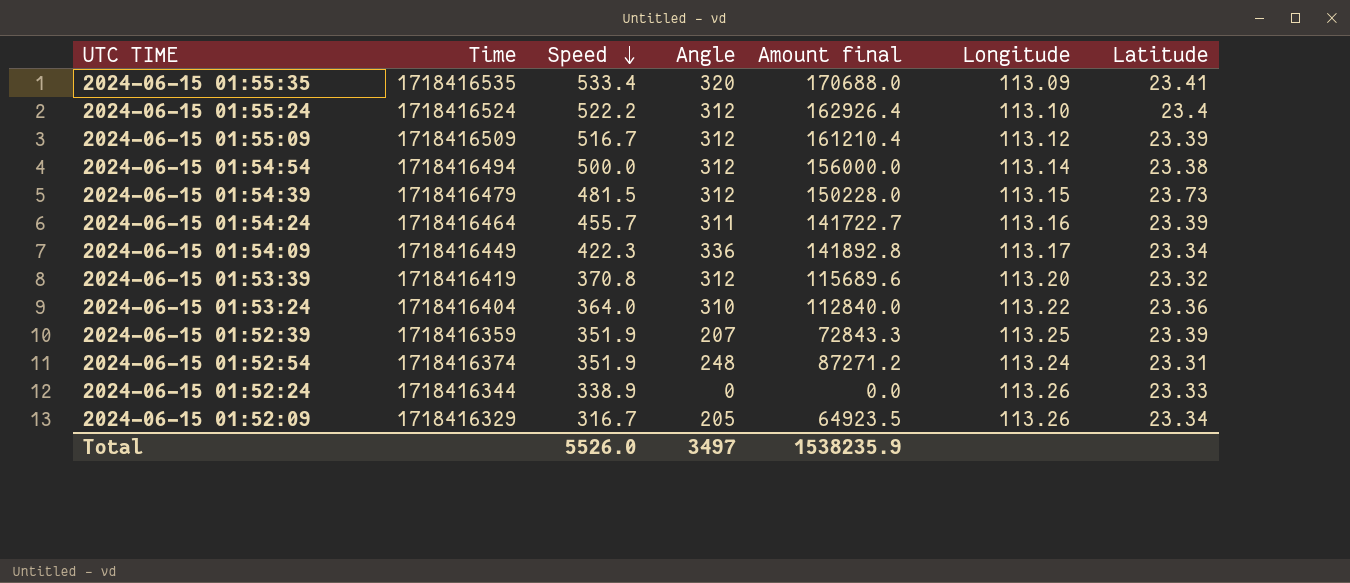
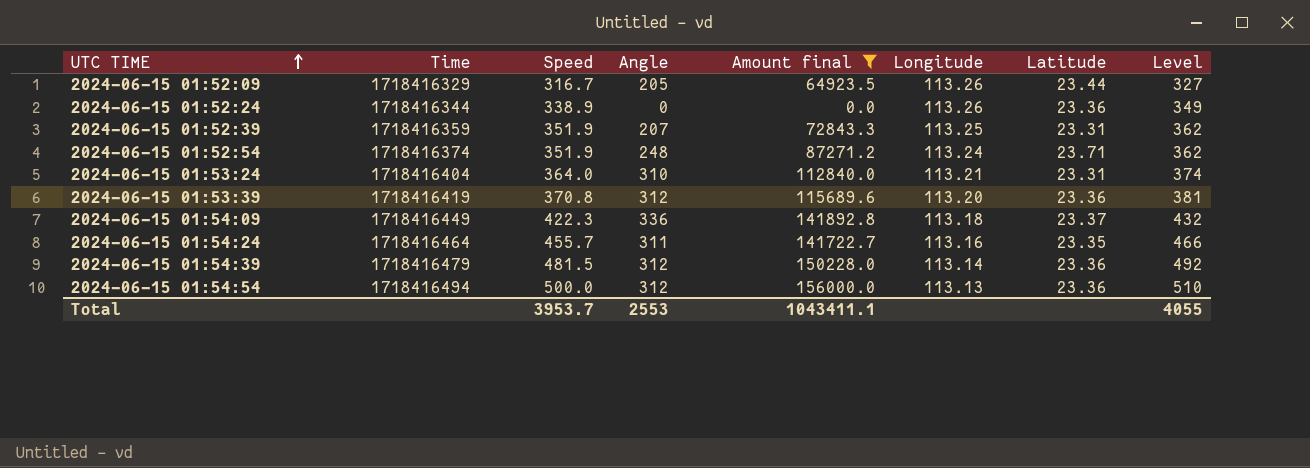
filter: none -> Amount final <= 156000.0
row order: Speed descending -> UTC TIME ascending
column Level | formula: none -> [Speed] + 10
2024-06-15 01:52:09 | Latitude: 23.34 -> 23.44
2024-06-15 01:52:24 | Latitude: 23.33 -> 23.36
2024-06-15 01:52:39 | Latitude: 23.39 -> 23.31
2024-06-15 01:52:54 | Latitude: 23.31 -> 23.71
2024-06-15 01:53:24 | Longitude: 113.22 -> 113.21
2024-06-15 01:53:24 | Latitude: 23.36 -> 23.31
2024-06-15 01:53:39 | Latitude: 23.32 -> 23.36
2024-06-15 01:54:09 | Longitude: 113.17 -> 113.18
2024-06-15 01:54:09 | Latitude: 23.34 -> 23.37
2024-06-15 01:54:24 | Latitude: 23.39 -> 23.35
2024-06-15 01:54:39 | Longitude: 113.15 -> 113.14
2024-06-15 01:54:39 | Latitude: 23.73 -> 23.36
2024-06-15 01:54:54 | Longitude: 113.14 -> 113.13
2024-06-15 01:54:54 | Latitude: 23.38 -> 23.36
Total | Speed: 5526.0 -> 3953.7
Total | Angle: 3497 -> 2553
Total | Amount final: 1538235.9 -> 1043411.1

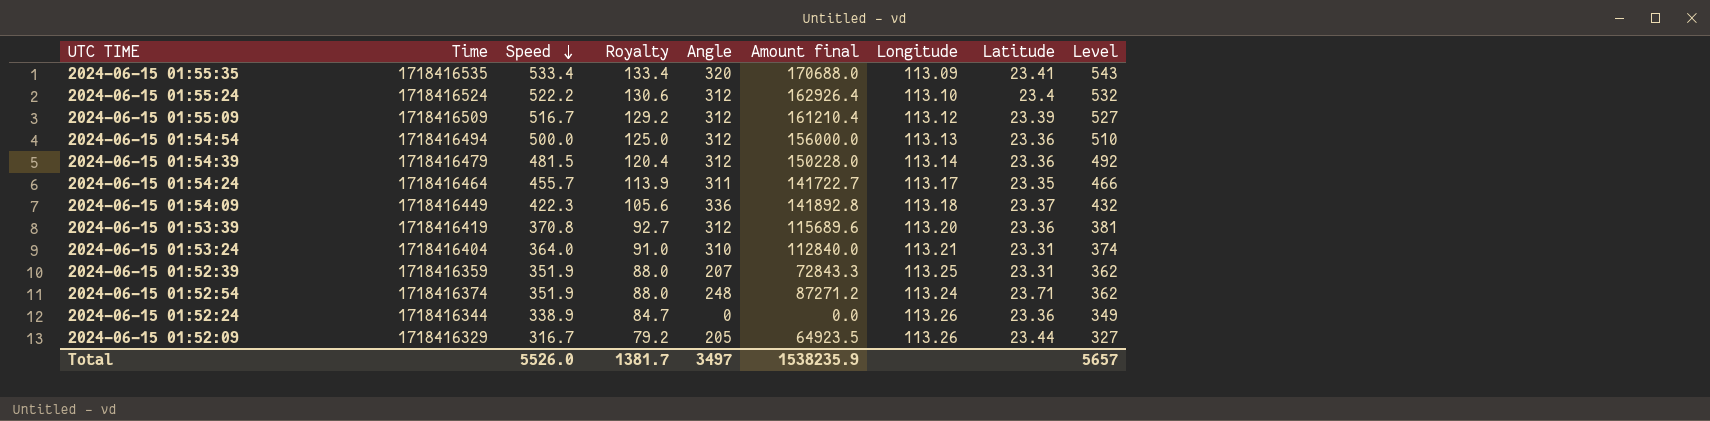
filter: Amount final <= 156000.0 -> none
row order: UTC TIME ascending -> Speed descending
column Royalty | formula: none -> [Speed] * 0.25
2024-06-15 01:54:24 | Longitude: 113.16 -> 113.17
Total | Speed: 3953.7 -> 5526.0
Total | Angle: 2553 -> 3497
Total | Amount final: 1043411.1 -> 1538235.9
Total | Level: 4055 -> 5657

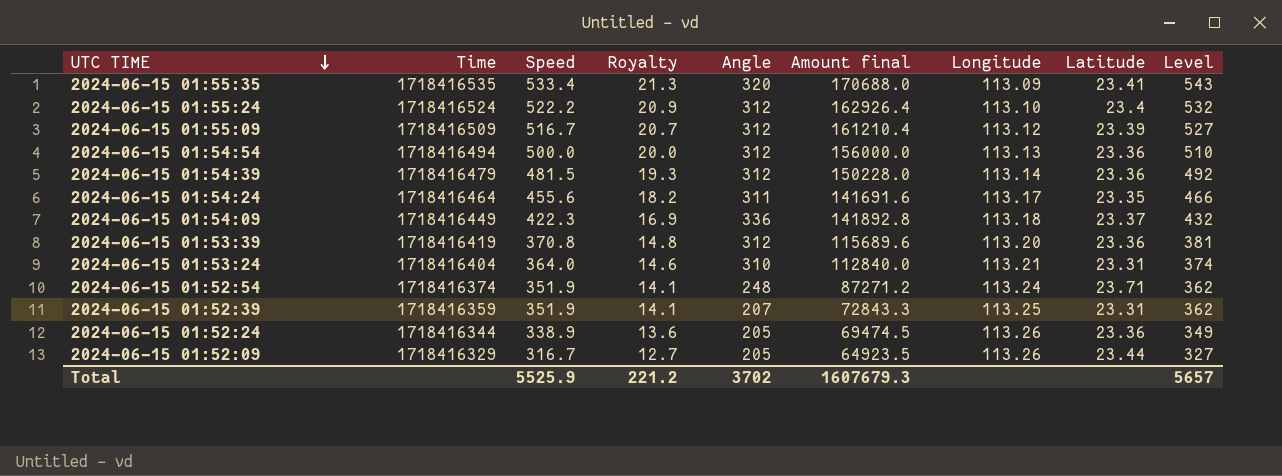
row order: Speed descending -> UTC TIME descending
column Royalty | formula: [Speed] * 0.25 -> [Speed] * 0.04
2024-06-15 01:54:24 | Speed: 455.7 -> 455.6
2024-06-15 01:54:24 | Amount final: 141722.7 -> 141691.6
2024-06-15 01:52:24 | Angle: 0 -> 205
2024-06-15 01:52:24 | Amount final: 0.0 -> 69474.5
Total | Speed: 5526.0 -> 5525.9
Total | Royalty: 1381.7 -> 221.2
Total | Angle: 3497 -> 3702
Total | Amount final: 1538235.9 -> 1607679.3

